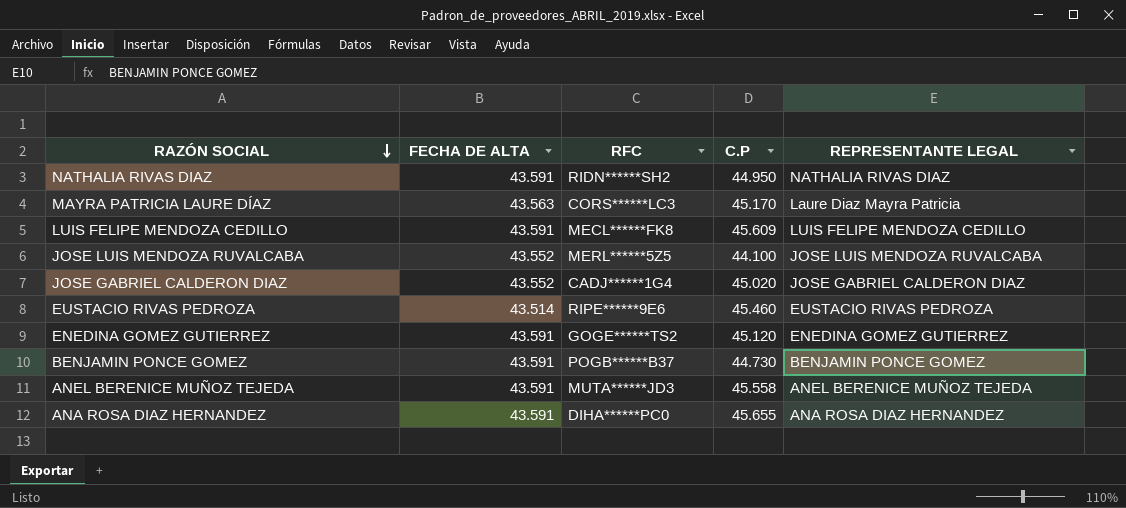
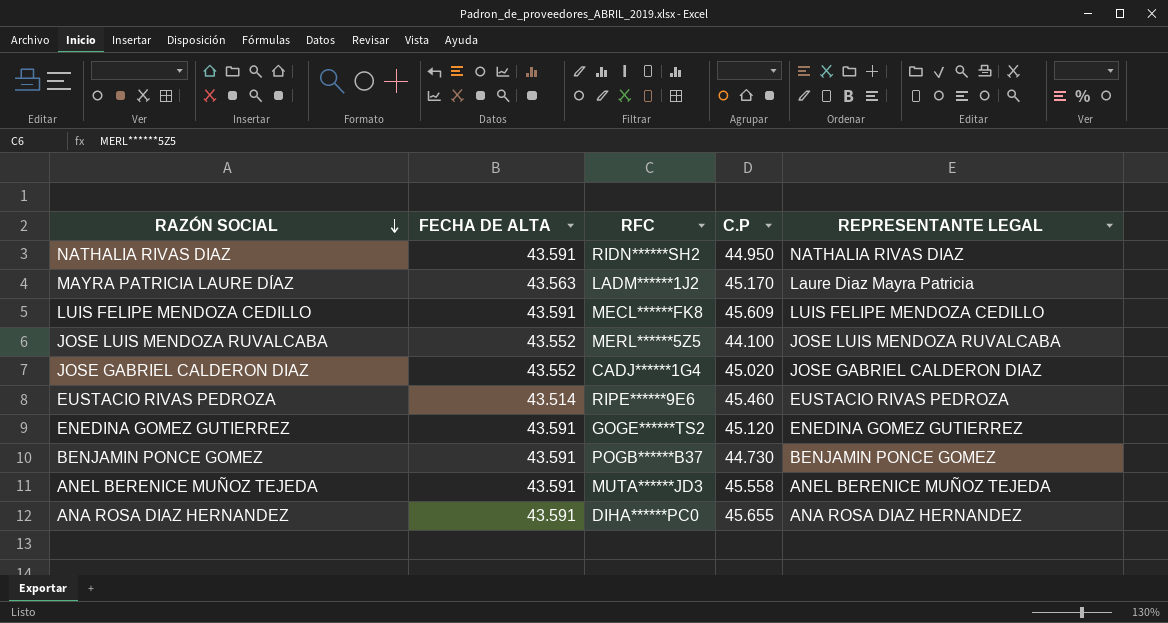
MAYRA PATRICIA LAURE DÍAZ | RFC: CORS******LC3 -> LADM******1J2

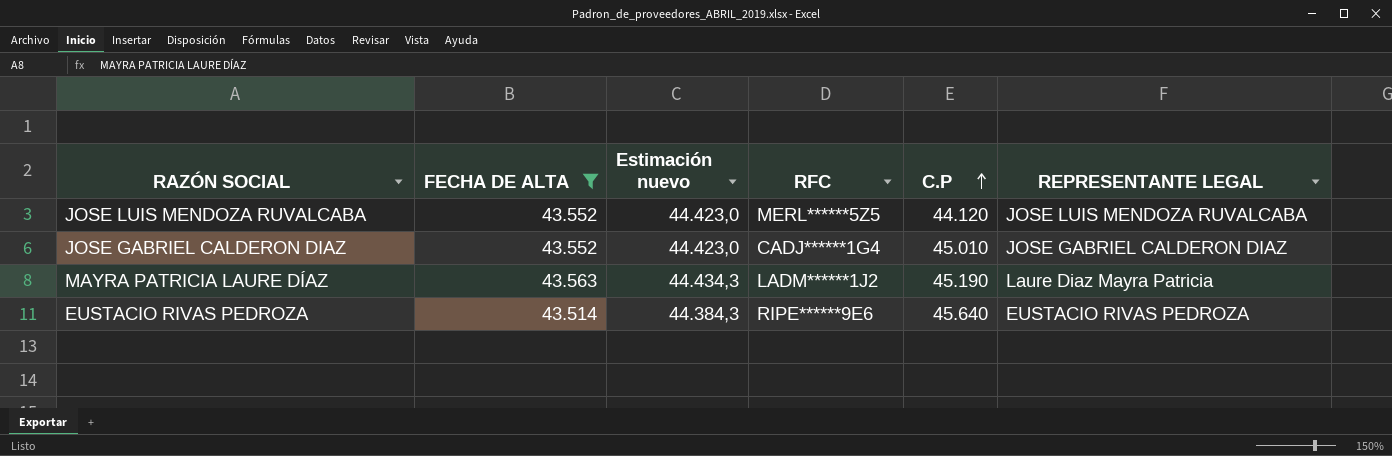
filter: none -> FECHA DE ALTA != 43.591
row order: RAZÓN SOCIAL descending -> C.P ascending
column Estimación nuevo | formula: none -> [FECHA DE ALTA] * 1,02
JOSE LUIS MENDOZA RUVALCABA | C.P: 44.100 -> 44.120
JOSE GABRIEL CALDERON DIAZ | C.P: 45.020 -> 45.010
MAYRA PATRICIA LAURE DÍAZ | C.P: 45.170 -> 45.190
EUSTACIO RIVAS PEDROZA | C.P: 45.460 -> 45.640

